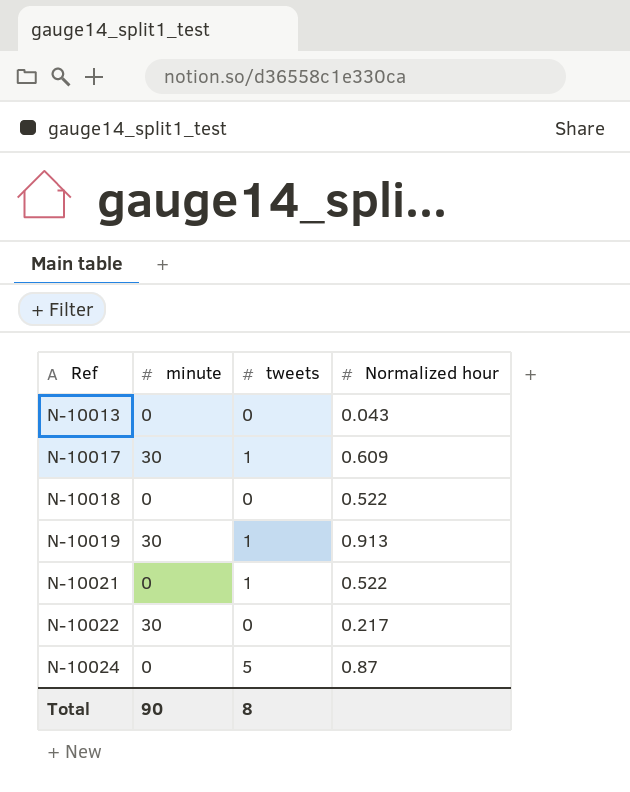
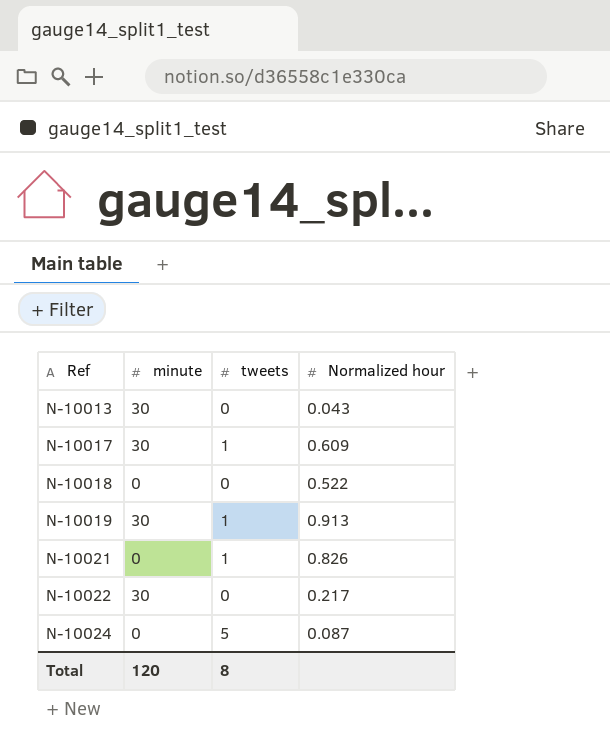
N-10013 | minute: 0 -> 30
N-10021 | Normalized hour: 0.522 -> 0.826
N-10024 | Normalized hour: 0.87 -> 0.087
Total | minute: 90 -> 120

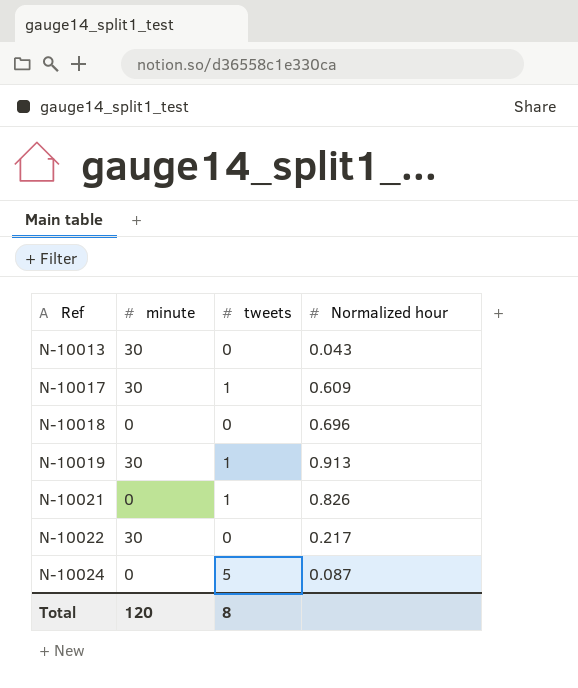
N-10018 | Normalized hour: 0.522 -> 0.696

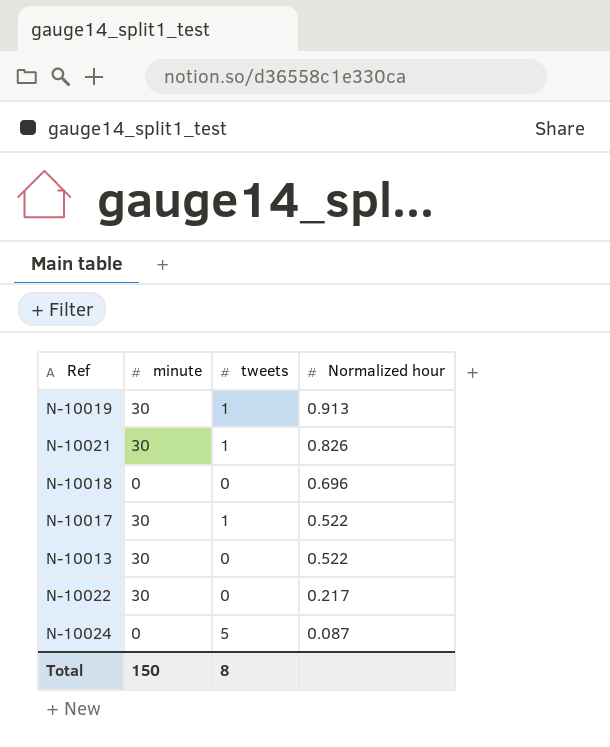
row order: Ref ascending -> Normalized hour descending
N-10021 | minute: 0 -> 30
N-10017 | Normalized hour: 0.609 -> 0.522
N-10013 | Normalized hour: 0.043 -> 0.522
Total | minute: 120 -> 150

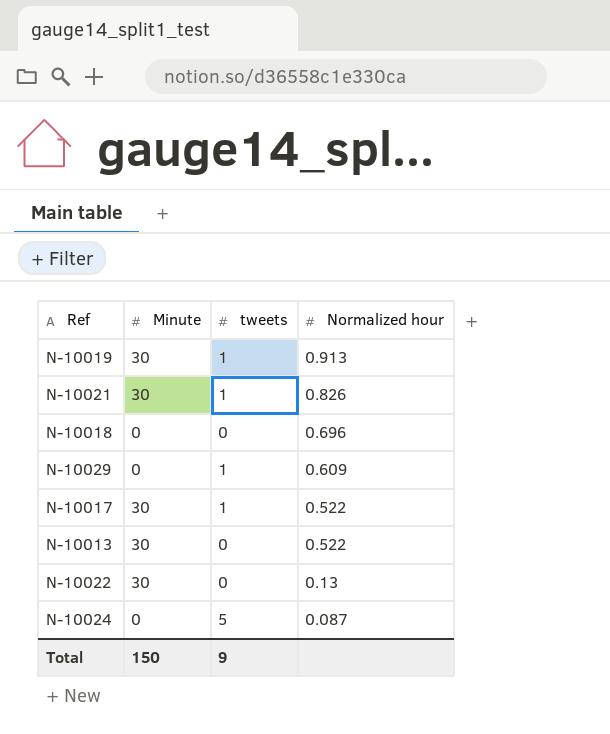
column name: minute -> Minute
row N-10029: none -> 0 | 1 | 0.609
N-10022 | Normalized hour: 0.217 -> 0.13
Total | tweets: 8 -> 9

